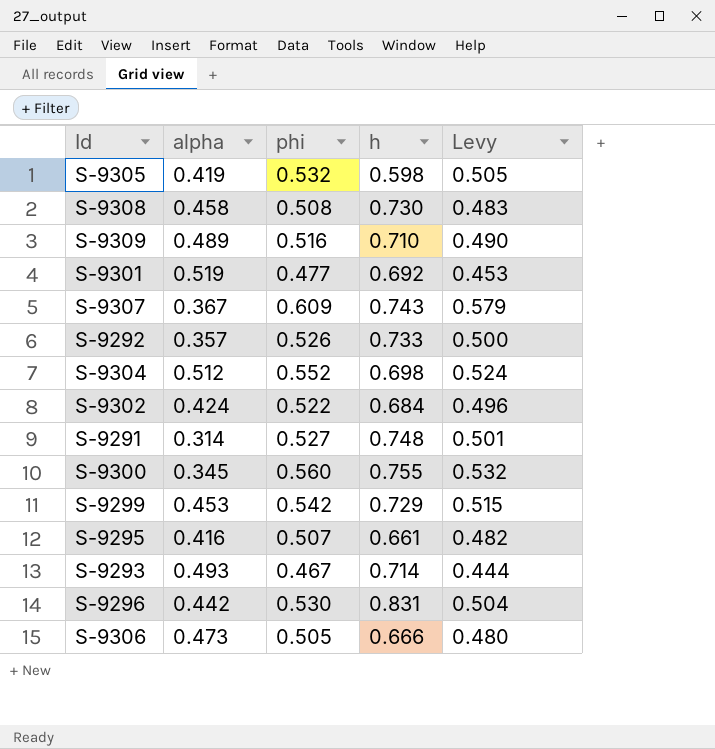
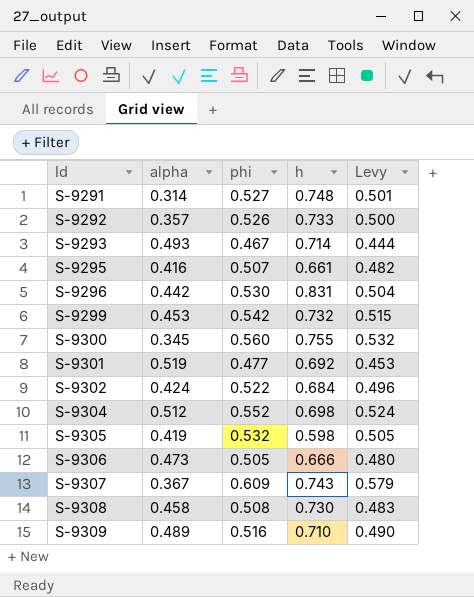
row order: none -> Id ascending
S-9299 | h: 0.729 -> 0.732

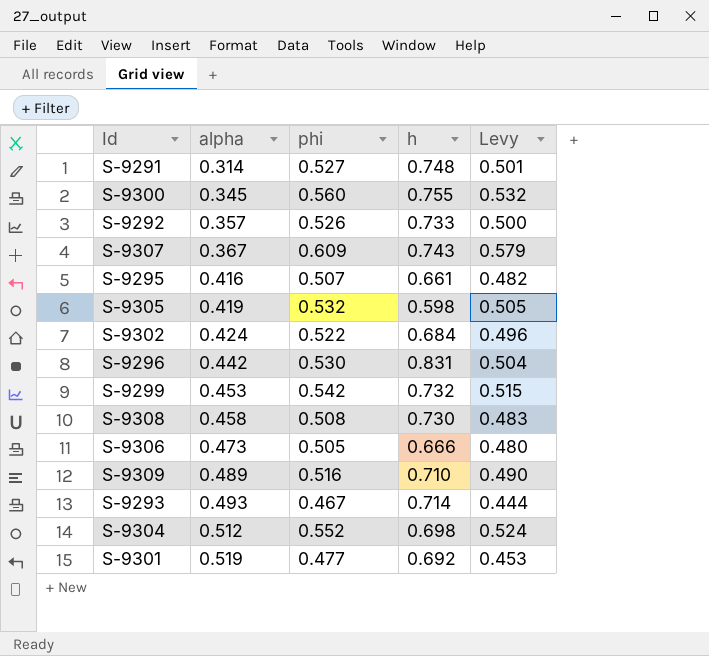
row order: Id ascending -> alpha ascending

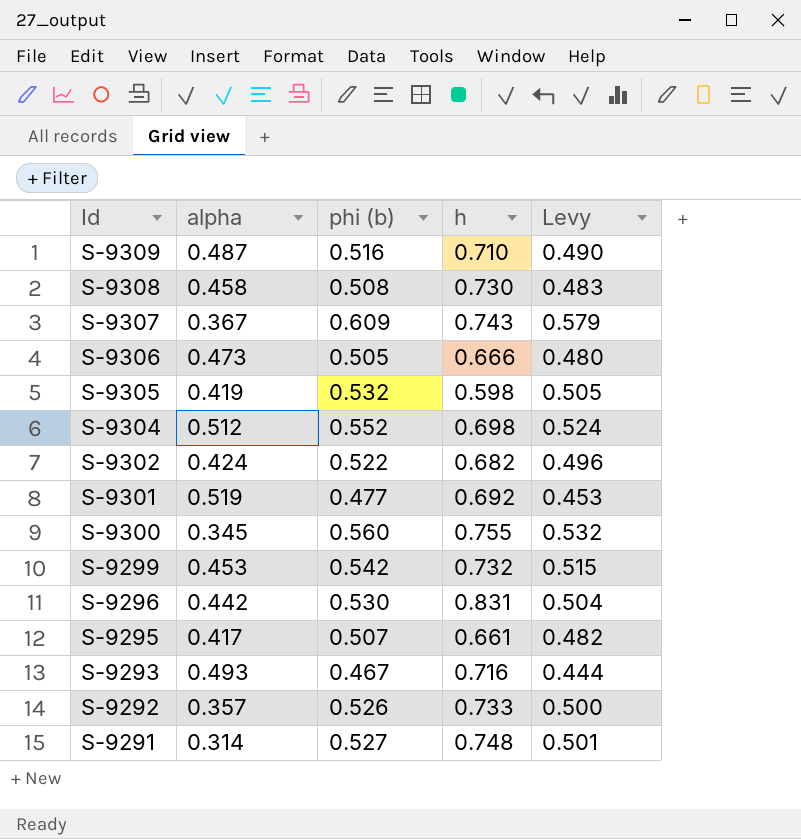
row order: alpha ascending -> Id descending
column name: phi -> phi (b)
S-9309 | alpha: 0.489 -> 0.487
S-9302 | h: 0.684 -> 0.682
S-9295 | alpha: 0.416 -> 0.417
S-9293 | h: 0.714 -> 0.716

